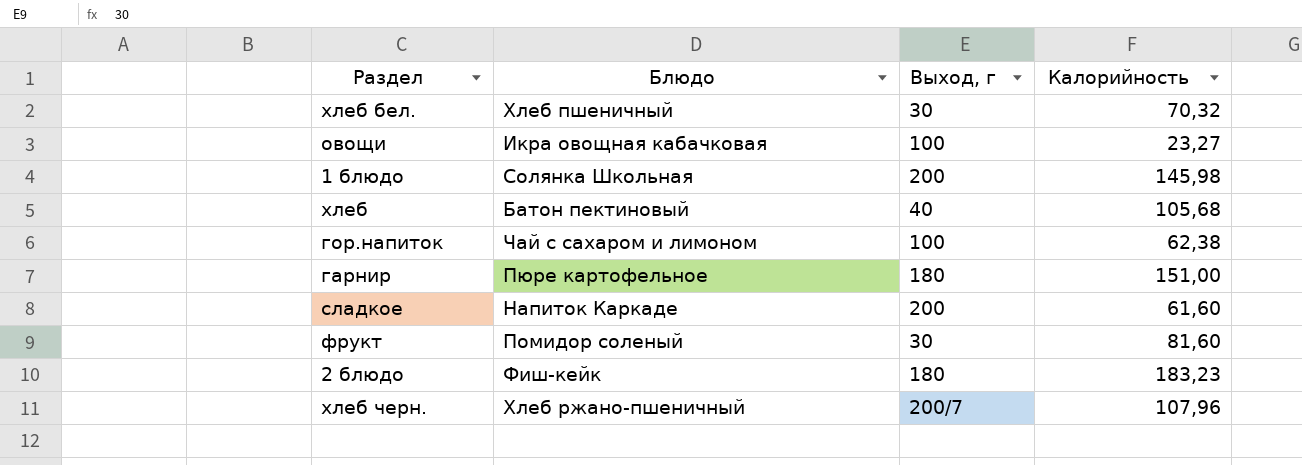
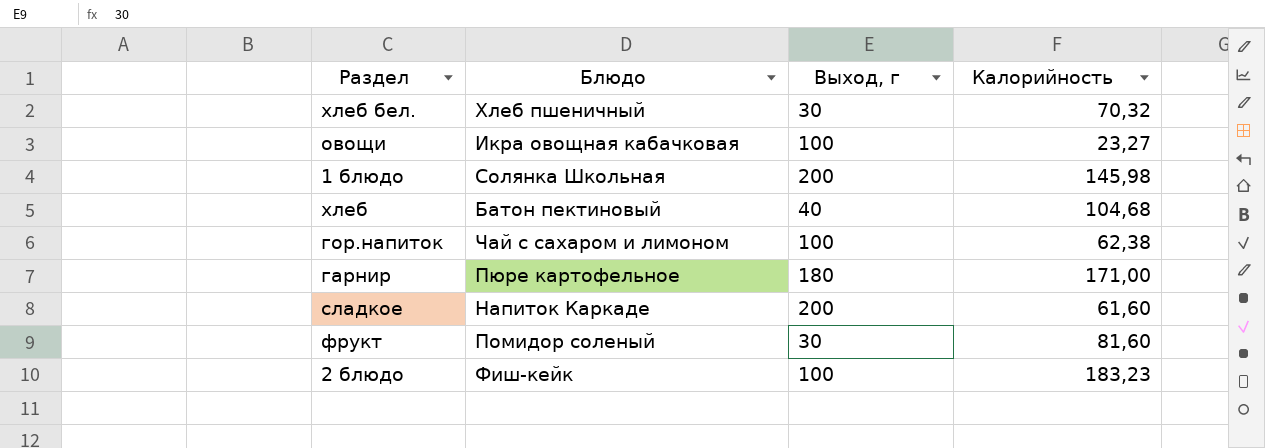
row хлеб черн.: Хлеб ржано-пшеничный | 200/7 | 107,96 -> none
хлеб | Калорийность: 105,68 -> 104,68
гарнир | Калорийность: 151,00 -> 171,00
2 блюдо | Выход, г: 180 -> 100

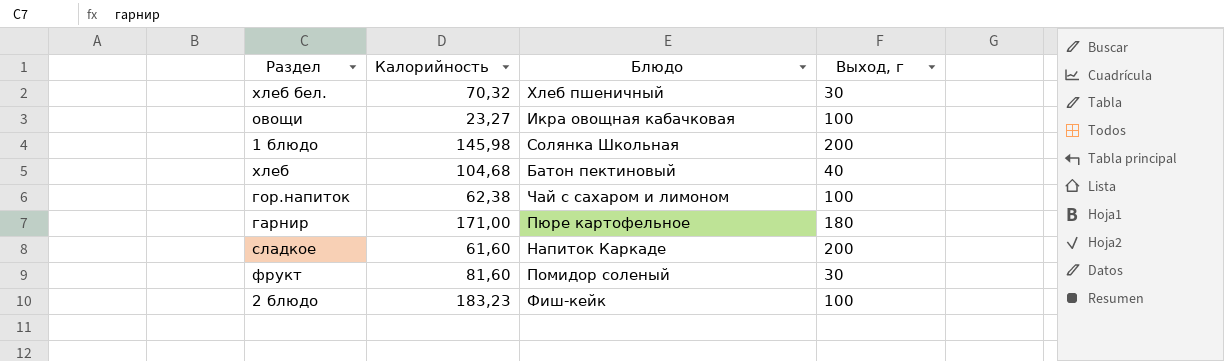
column Калорийность | position: 4 -> 2

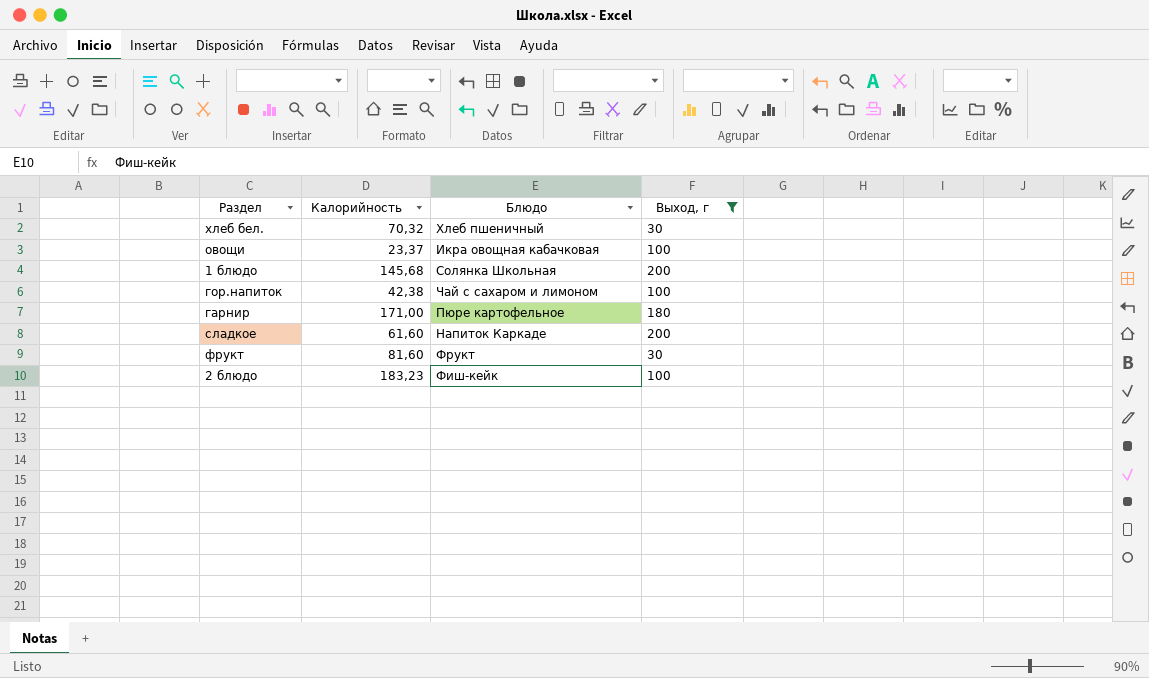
filter: none -> Выход, г != 40
овощи | Калорийность: 23,27 -> 23,37
1 блюдо | Калорийность: 145,98 -> 145,68
гор.напиток | Калорийность: 62,38 -> 42,38
фрукт | Блюдо: Помидор соленый -> Фрукт

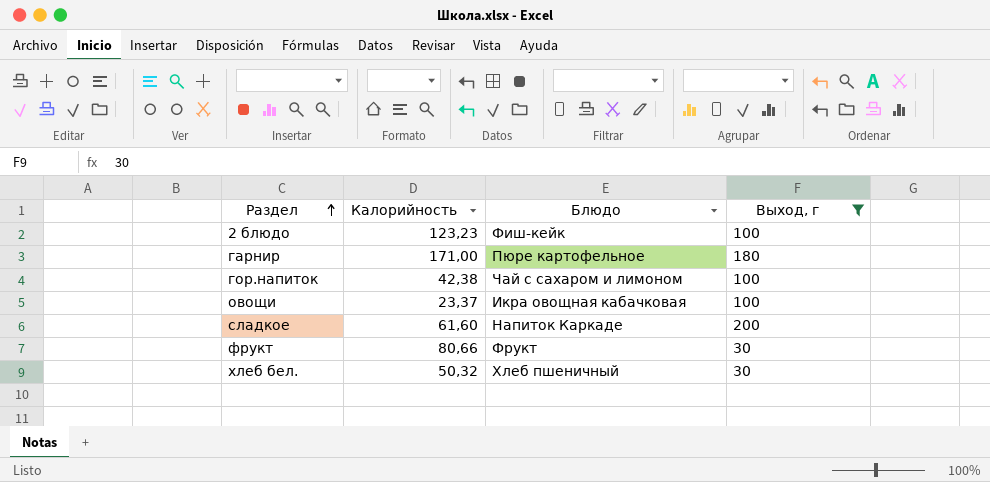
row order: none -> Раздел ascending
row 1 блюдо: 145,68 | Солянка Школьная | 200 -> none
2 блюдо | Калорийность: 183,23 -> 123,23
фрукт | Калорийность: 81,60 -> 80,66
хлеб бел. | Калорийность: 70,32 -> 50,32

